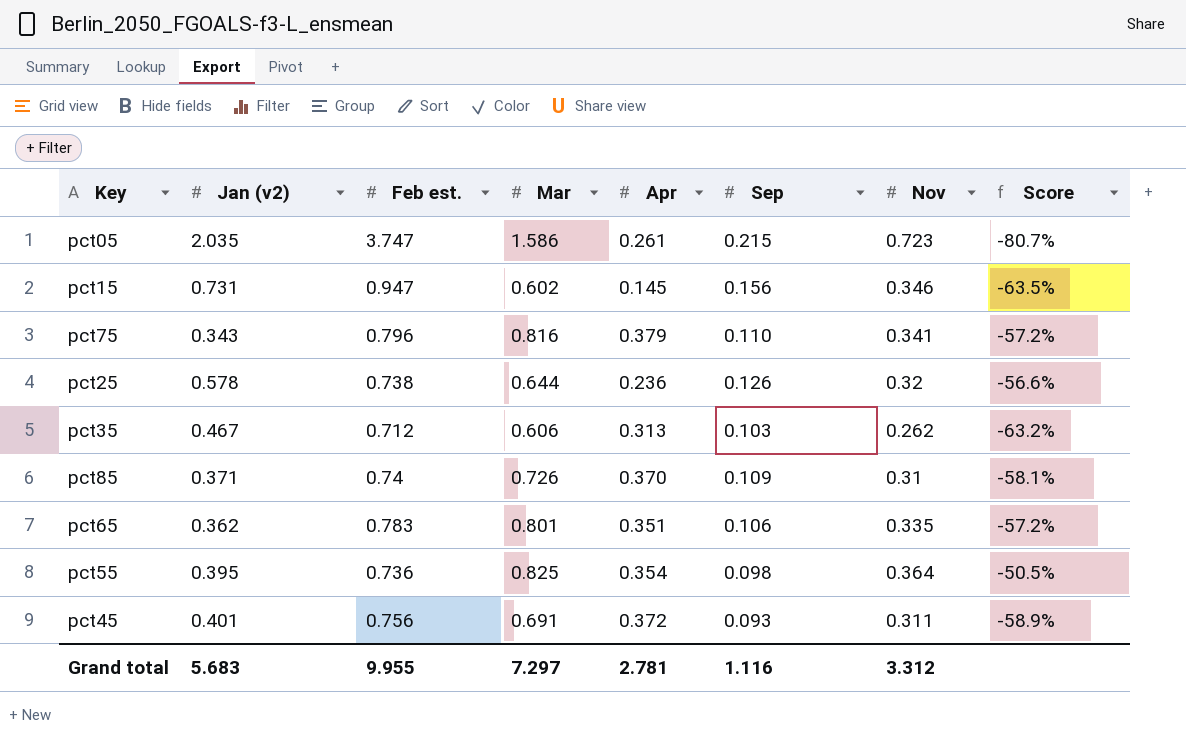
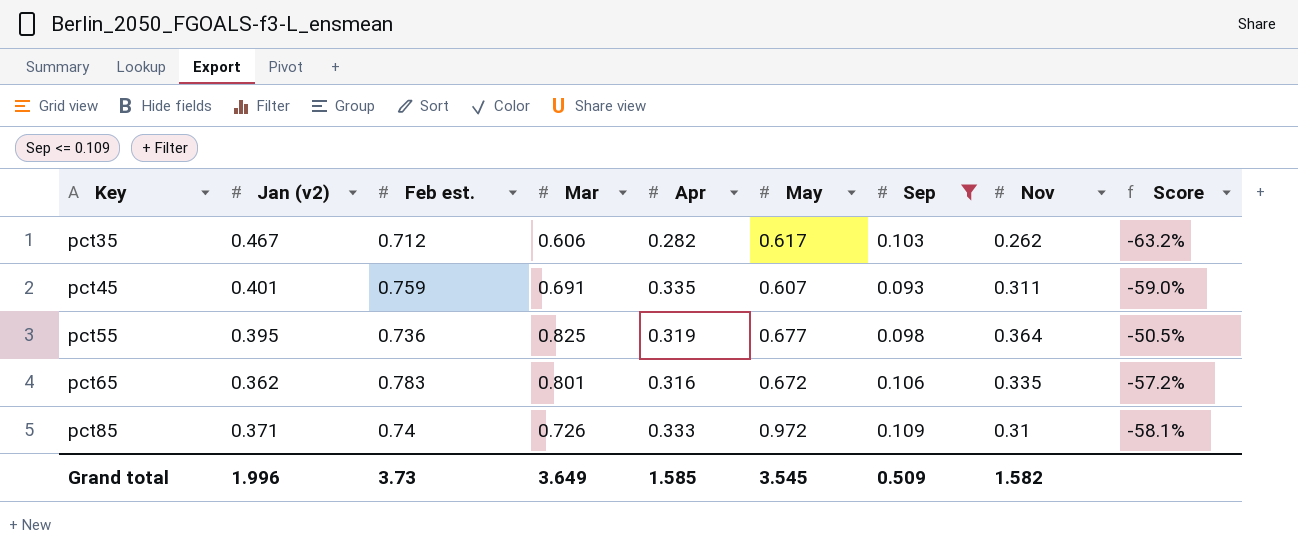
filter: none -> Sep <= 0.109
row order: none -> Key ascending
column May | position: none -> 6
pct35 | Apr: 0.313 -> 0.282
pct45 | Feb est.: 0.756 -> 0.759
pct45 | Apr: 0.372 -> 0.335
pct45 | Score: -58.9% -> -59.0%
pct55 | Apr: 0.354 -> 0.319
pct65 | Apr: 0.351 -> 0.316
pct85 | Apr: 0.370 -> 0.333
Grand total | Jan (v2): 5.683 -> 1.996
Grand total | Feb est.: 9.955 -> 3.73
Grand total | Mar: 7.297 -> 3.649
Grand total | Apr: 2.781 -> 1.585
Grand total | Sep: 1.116 -> 0.509
Grand total | Nov: 3.312 -> 1.582

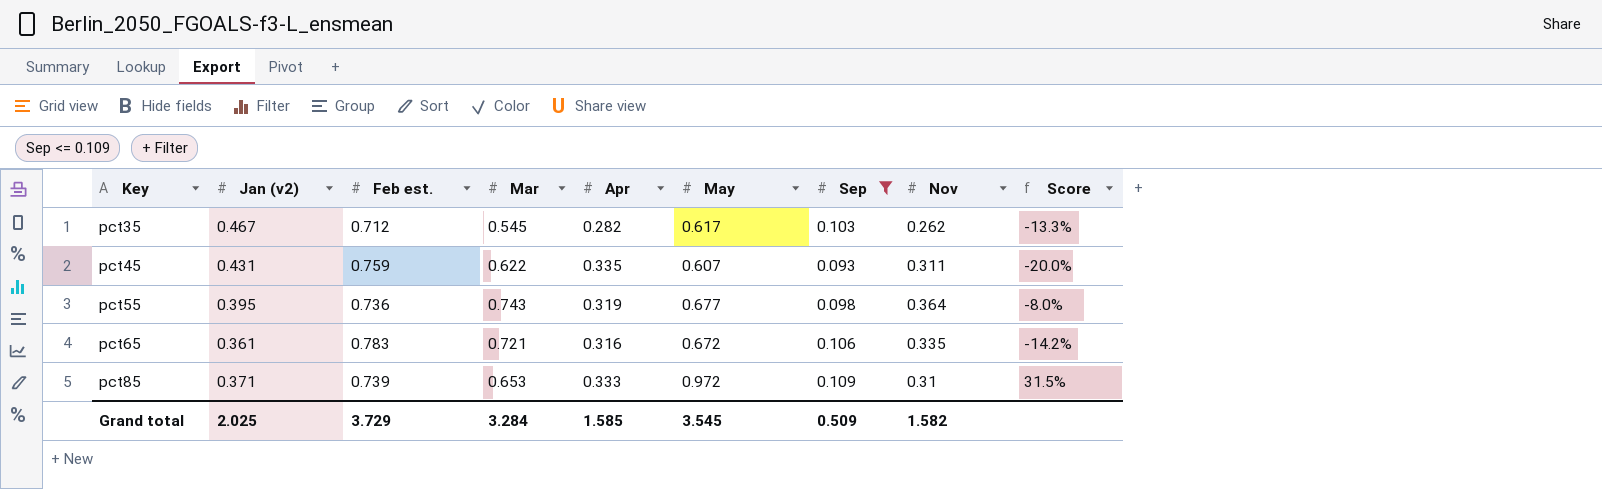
column Score | formula: ([Nov] - [Feb est.]) / [Feb est.] -> ([May] - [Feb est.]) / [Feb est.]
pct35 | Mar: 0.606 -> 0.545
pct45 | Jan (v2): 0.401 -> 0.431
pct45 | Mar: 0.691 -> 0.622
pct55 | Mar: 0.825 -> 0.743
pct65 | Jan (v2): 0.362 -> 0.361
pct65 | Mar: 0.801 -> 0.721
pct85 | Feb est.: 0.74 -> 0.739
pct85 | Mar: 0.726 -> 0.653
Grand total | Jan (v2): 1.996 -> 2.025
Grand total | Feb est.: 3.73 -> 3.729
Grand total | Mar: 3.649 -> 3.284

